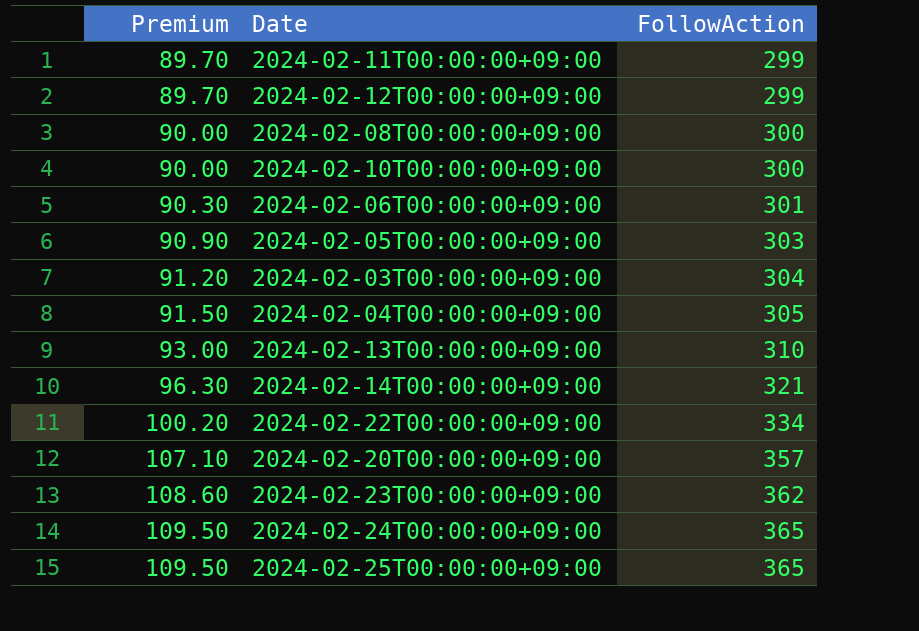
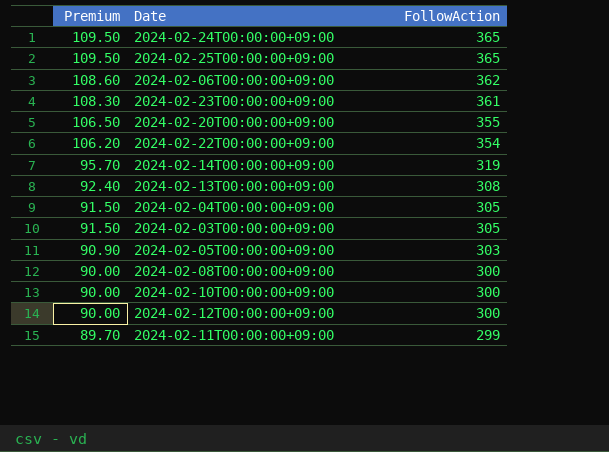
row order: Premium ascending -> Premium descending
2024-02-06T00:00:00+09:00 | Premium: 90.30 -> 108.60
2024-02-06T00:00:00+09:00 | FollowAction: 301 -> 362
2024-02-23T00:00:00+09:00 | Premium: 108.60 -> 108.30
2024-02-23T00:00:00+09:00 | FollowAction: 362 -> 361
2024-02-20T00:00:00+09:00 | Premium: 107.10 -> 106.50
2024-02-20T00:00:00+09:00 | FollowAction: 357 -> 355
2024-02-22T00:00:00+09:00 | Premium: 100.20 -> 106.20
2024-02-22T00:00:00+09:00 | FollowAction: 334 -> 354
2024-02-14T00:00:00+09:00 | Premium: 96.30 -> 95.70
2024-02-14T00:00:00+09:00 | FollowAction: 321 -> 319
2024-02-13T00:00:00+09:00 | Premium: 93.00 -> 92.40
2024-02-13T00:00:00+09:00 | FollowAction: 310 -> 308
2024-02-03T00:00:00+09:00 | Premium: 91.20 -> 91.50
2024-02-03T00:00:00+09:00 | FollowAction: 304 -> 305
2024-02-12T00:00:00+09:00 | Premium: 89.70 -> 90.00
2024-02-12T00:00:00+09:00 | FollowAction: 299 -> 300

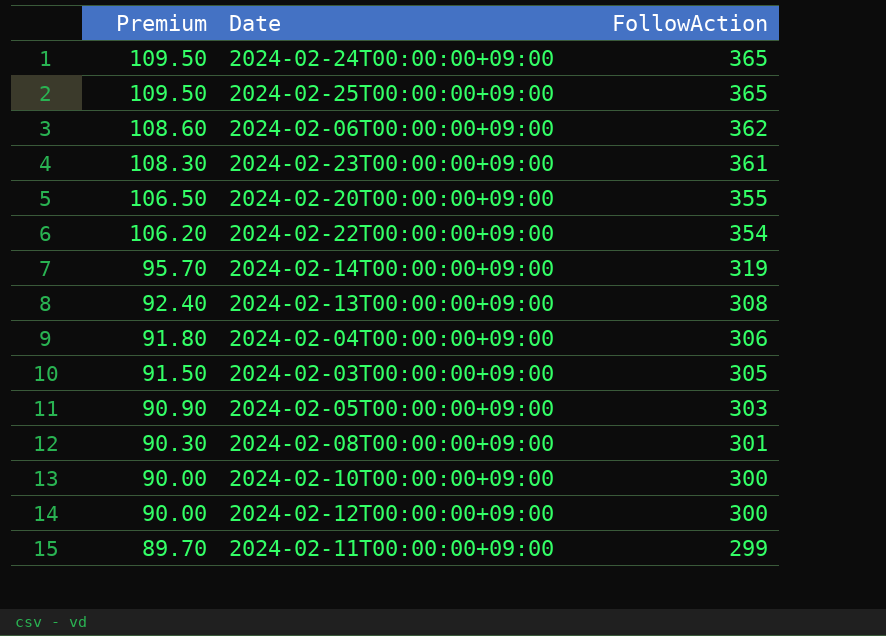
2024-02-04T00:00:00+09:00 | Premium: 91.50 -> 91.80
2024-02-04T00:00:00+09:00 | FollowAction: 305 -> 306
2024-02-08T00:00:00+09:00 | Premium: 90.00 -> 90.30
2024-02-08T00:00:00+09:00 | FollowAction: 300 -> 301

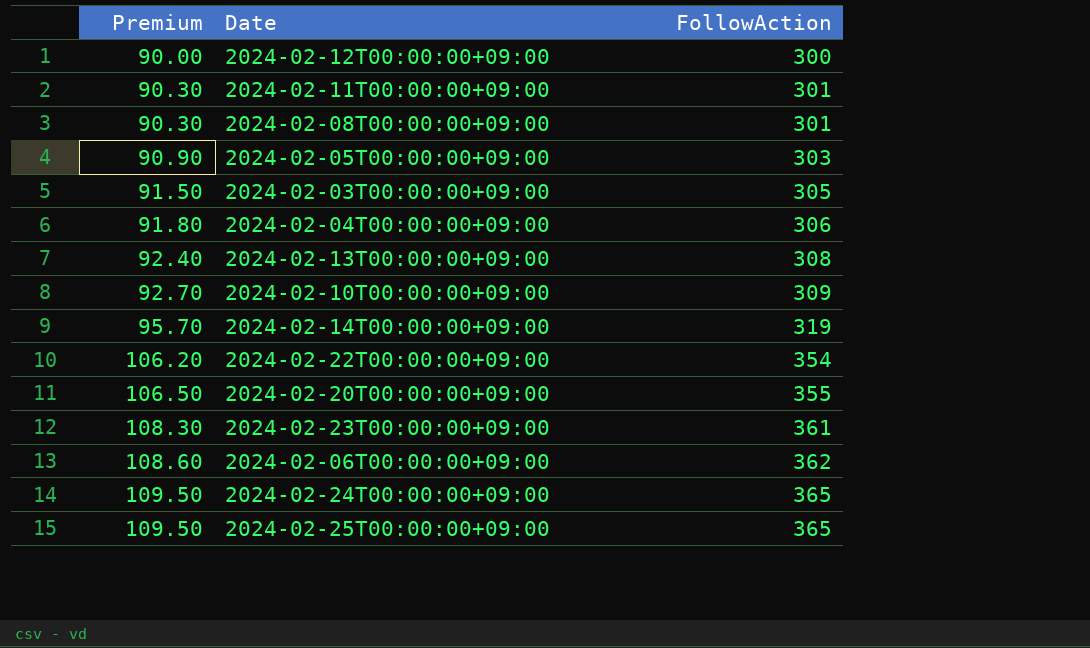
row order: Premium descending -> Premium ascending
2024-02-11T00:00:00+09:00 | Premium: 89.70 -> 90.30
2024-02-11T00:00:00+09:00 | FollowAction: 299 -> 301
2024-02-10T00:00:00+09:00 | Premium: 90.00 -> 92.70
2024-02-10T00:00:00+09:00 | FollowAction: 300 -> 309

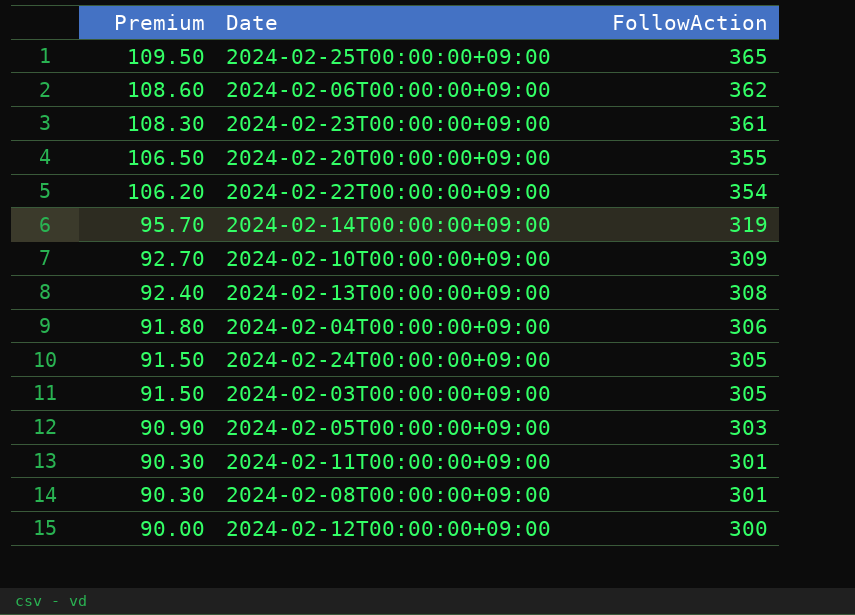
row order: Premium ascending -> Premium descending
2024-02-24T00:00:00+09:00 | Premium: 109.50 -> 91.50
2024-02-24T00:00:00+09:00 | FollowAction: 365 -> 305

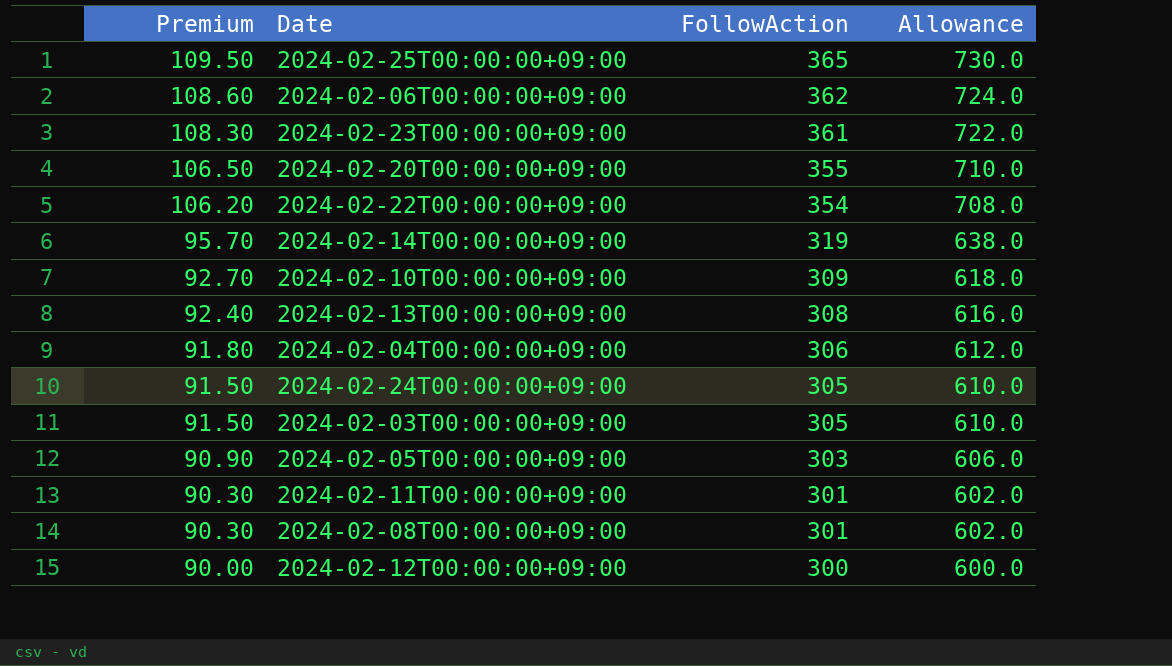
column Allowance | formula: none -> [FollowAction] * 2

